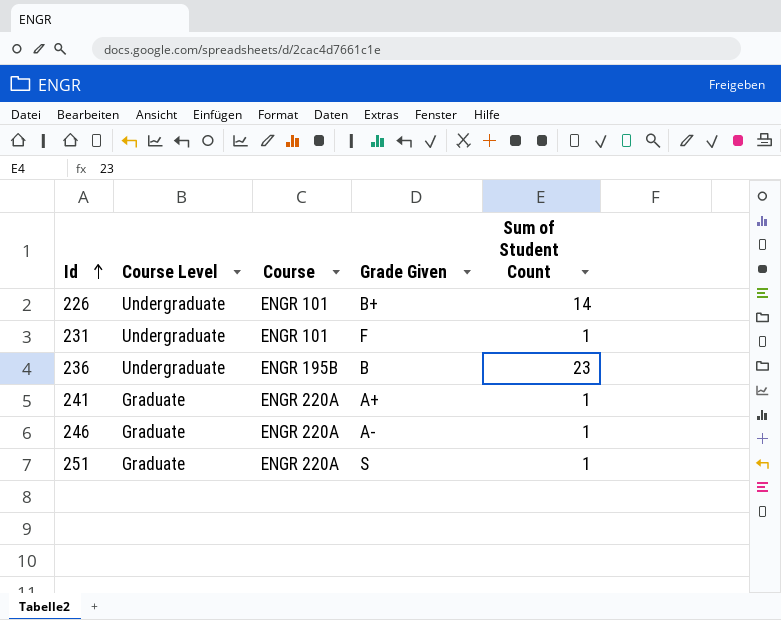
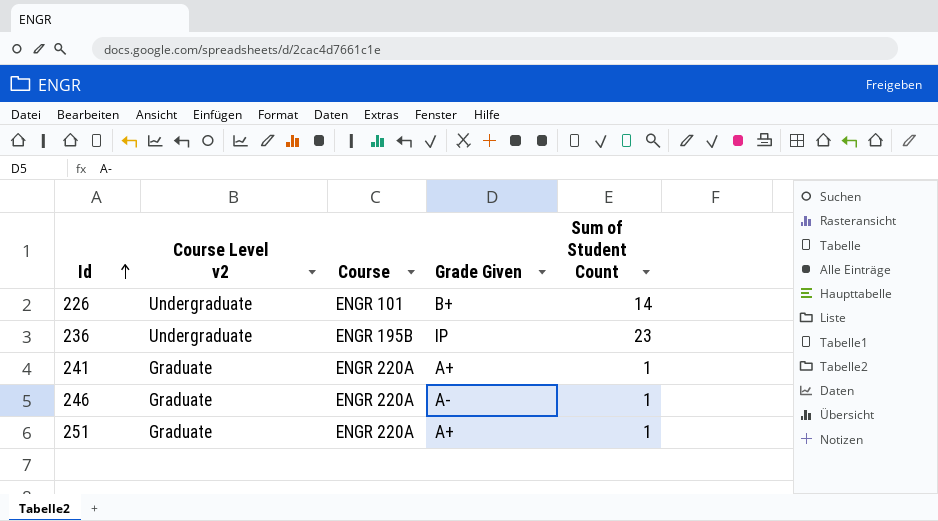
column name: Course Level -> Course Level v2
row 231: Undergraduate | ENGR 101 | F | 1 -> none
236 | Grade Given: B -> IP
251 | Grade Given: S -> A+

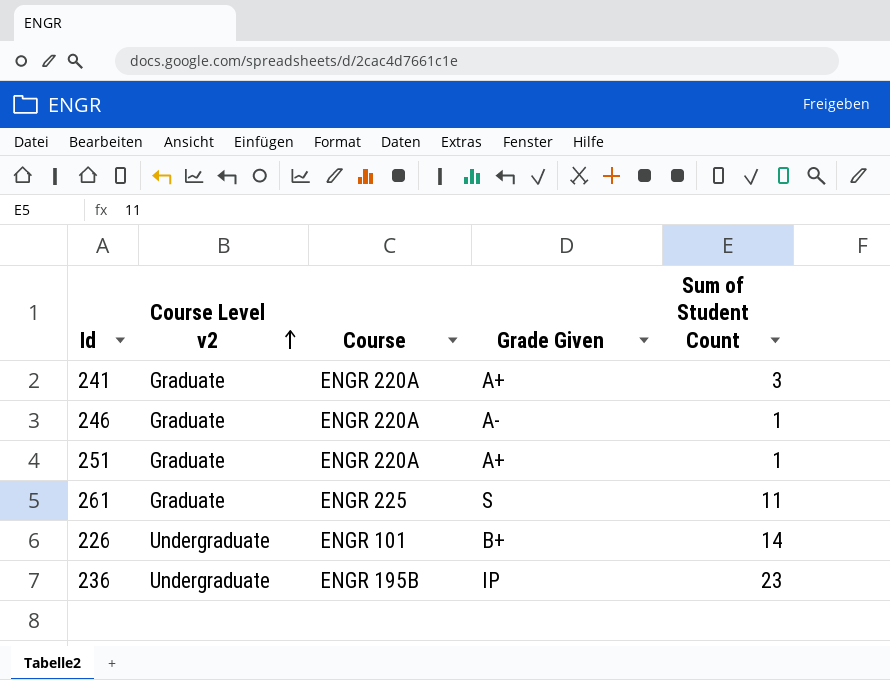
row order: Id ascending -> Course Level v2 ascending
241 | Sum of Student Count: 1 -> 3
row 261: none -> Graduate | ENGR 225 | S | 11

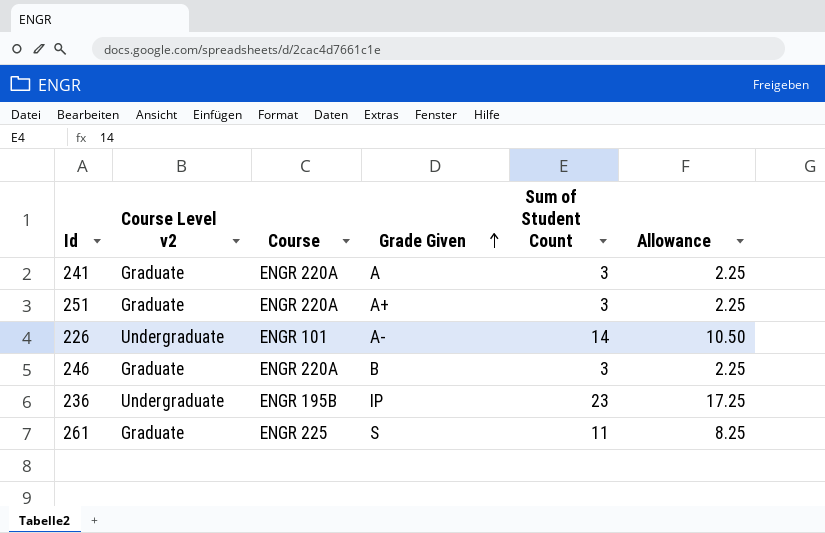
row order: Course Level v2 ascending -> Grade Given ascending
column Allowance | formula: none -> [Sum of Student Count] * 0.75
241 | Grade Given: A+ -> A
251 | Sum of Student Count: 1 -> 3
226 | Grade Given: B+ -> A-
246 | Grade Given: A- -> B
246 | Sum of Student Count: 1 -> 3

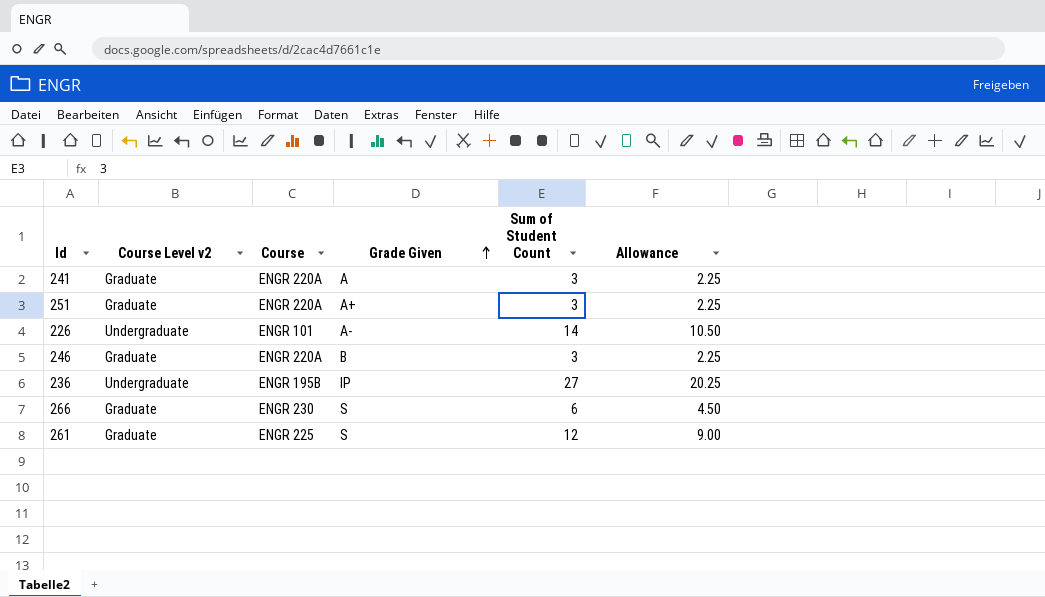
236 | Sum of Student Count: 23 -> 27
236 | Allowance: 17.25 -> 20.25
row 266: none -> Graduate | ENGR 230 | S | 6 | 4.50
261 | Sum of Student Count: 11 -> 12
261 | Allowance: 8.25 -> 9.00

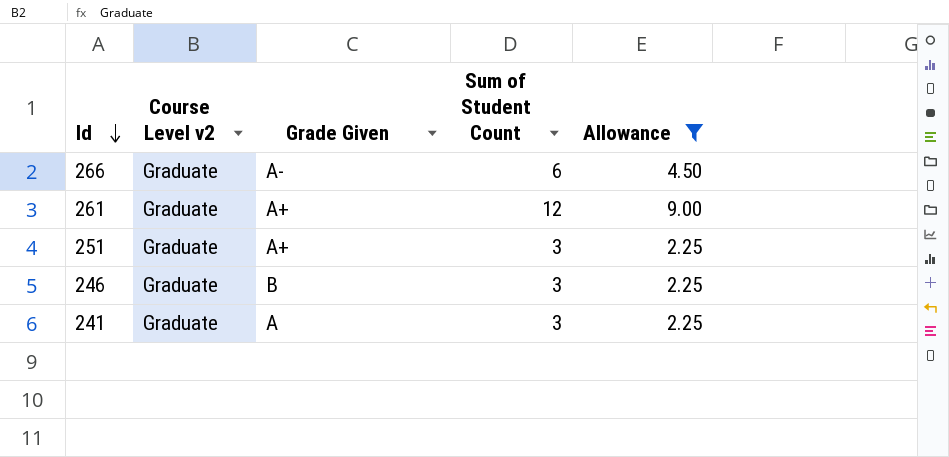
filter: none -> Allowance <= 9.00
row order: Grade Given ascending -> Id descending
column Course | position: 3 -> none
266 | Grade Given: S -> A-
261 | Grade Given: S -> A+

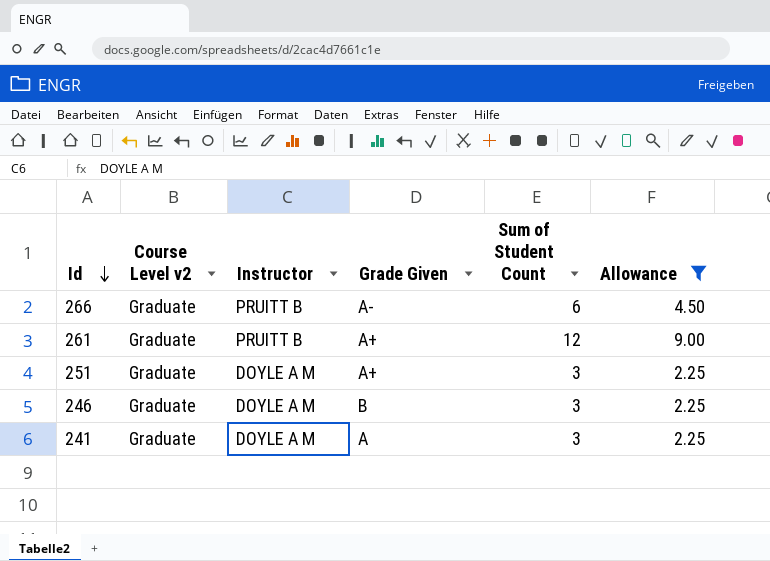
column Instructor | position: none -> 3

